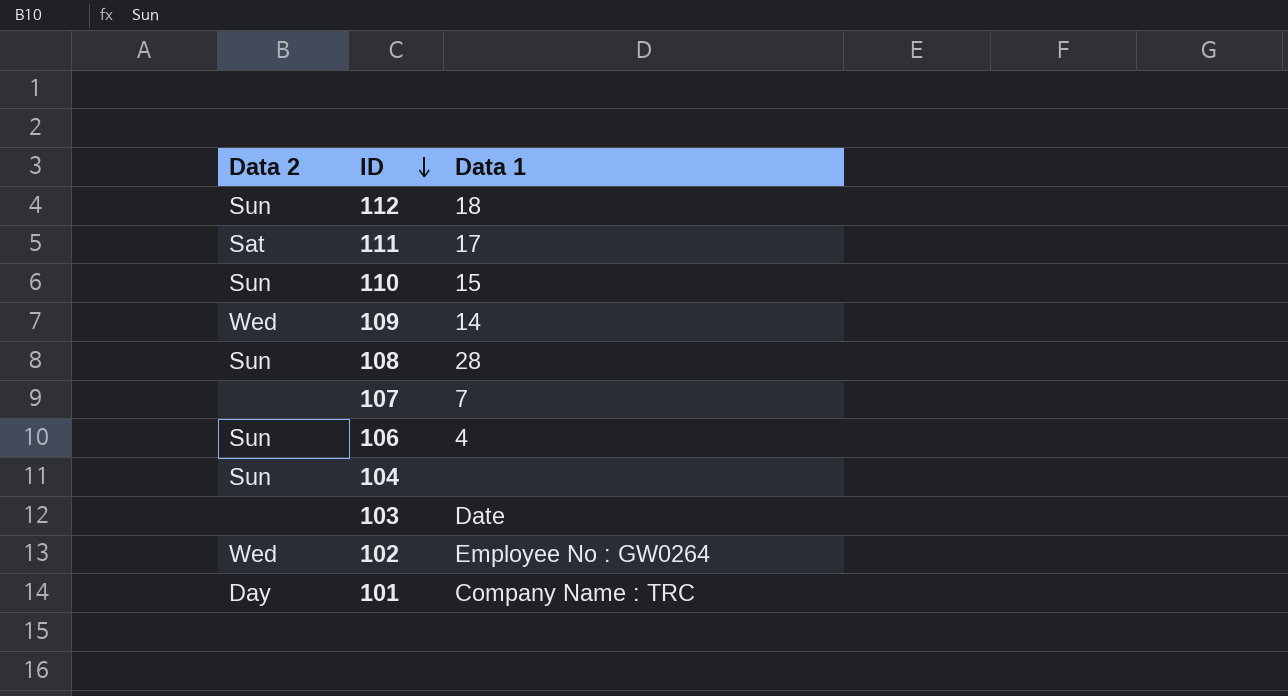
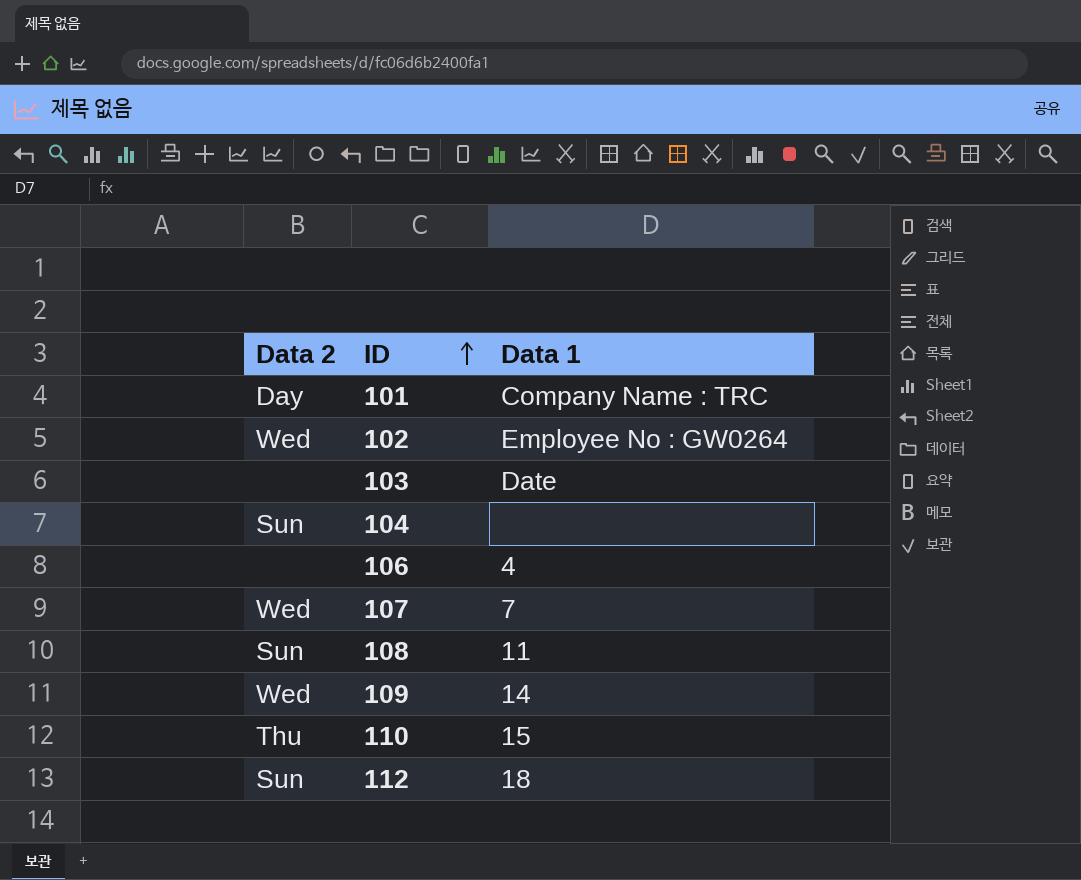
row order: ID descending -> ID ascending
row 111: Sat | 17 -> none
106 | Data 2: Sun -> none
107 | Data 2: none -> Wed
108 | Data 1: 28 -> 11
110 | Data 2: Sun -> Thu

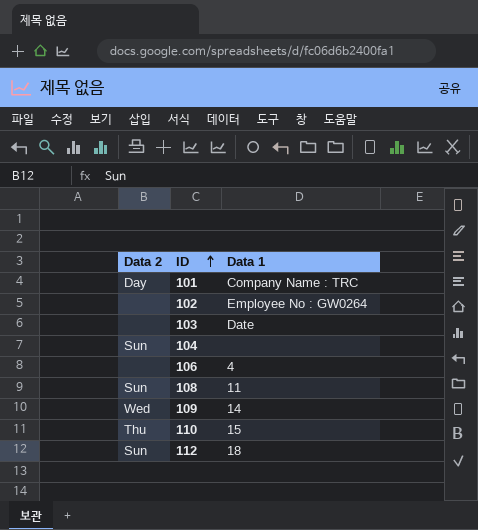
row 107: Wed | 7 -> none
102 | Data 2: Wed -> none

